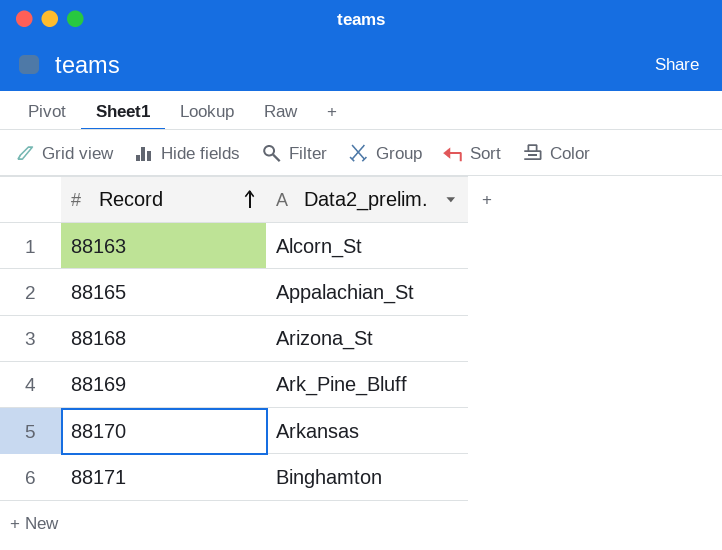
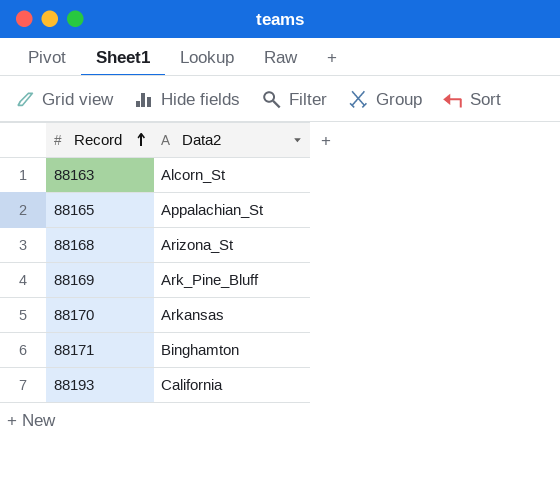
column name: Data2_prelim. -> Data2
row 88193: none -> California

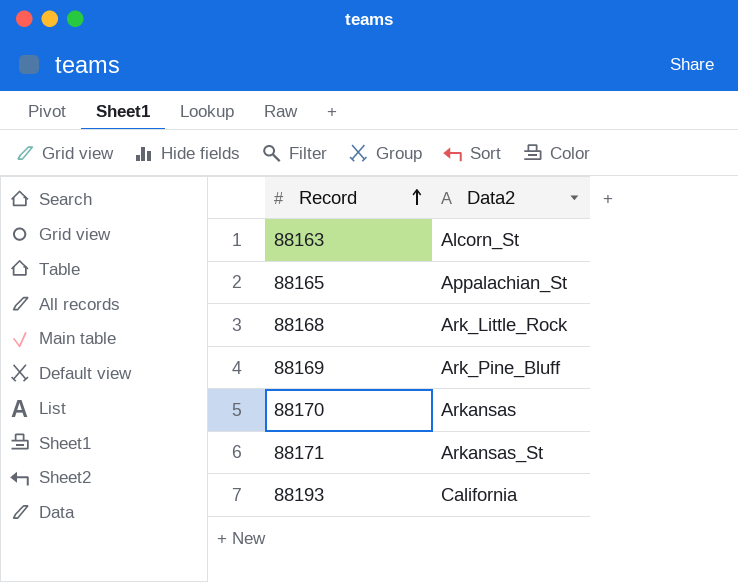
88168 | Data2: Arizona_St -> Ark_Little_Rock
88171 | Data2: Binghamton -> Arkansas_St

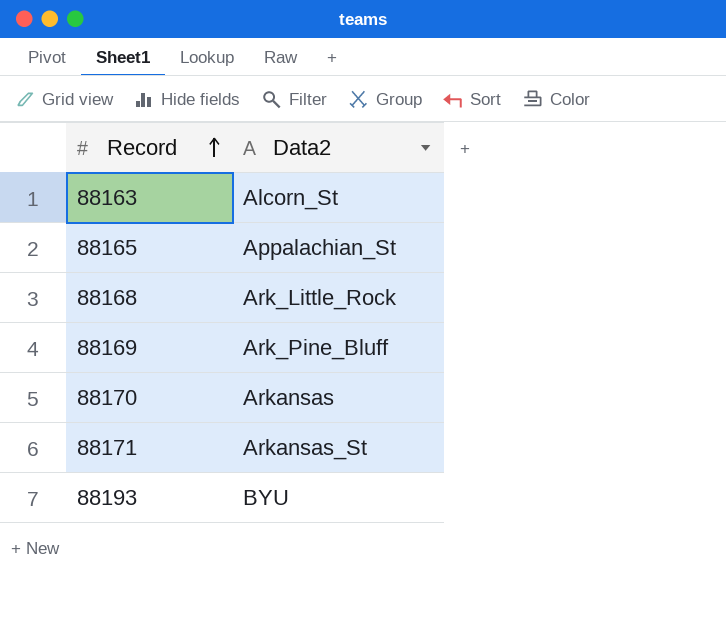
88193 | Data2: California -> BYU

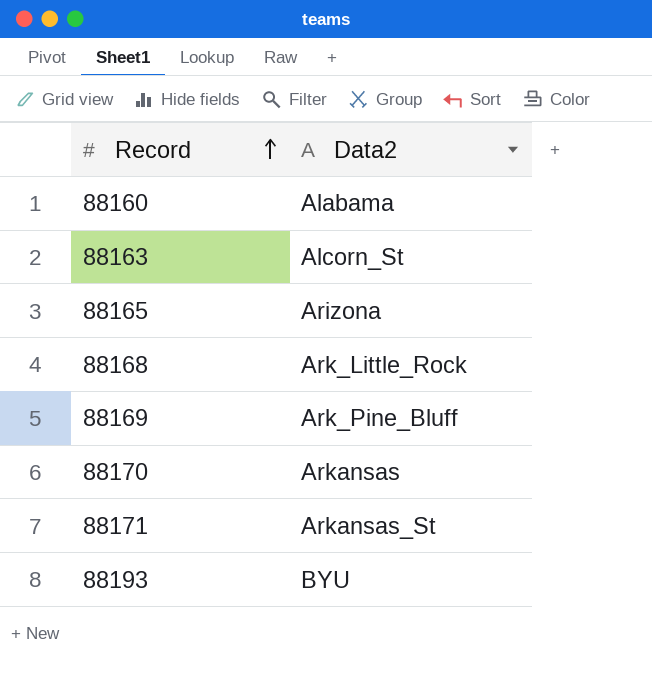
row 88160: none -> Alabama
88165 | Data2: Appalachian_St -> Arizona

